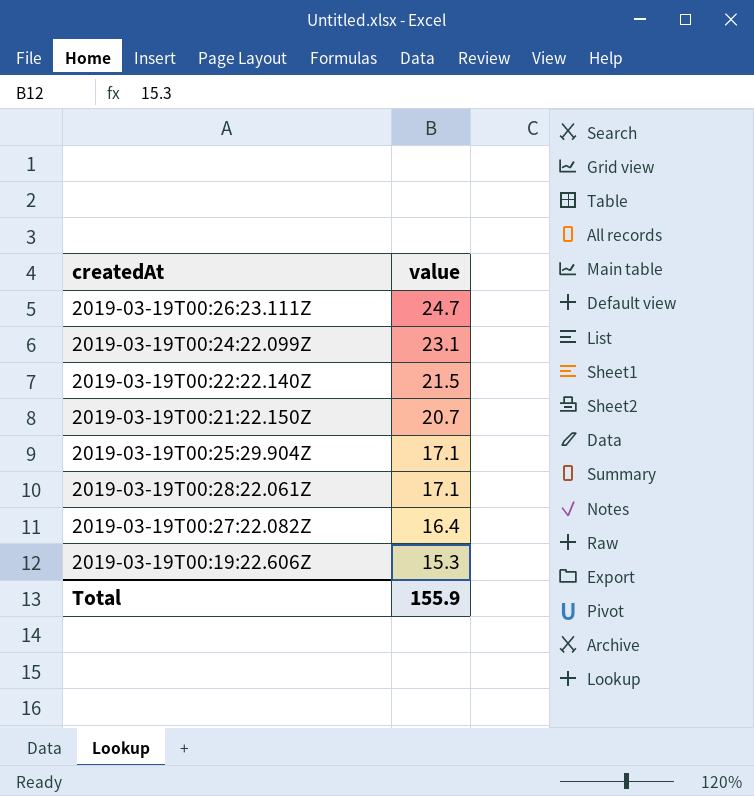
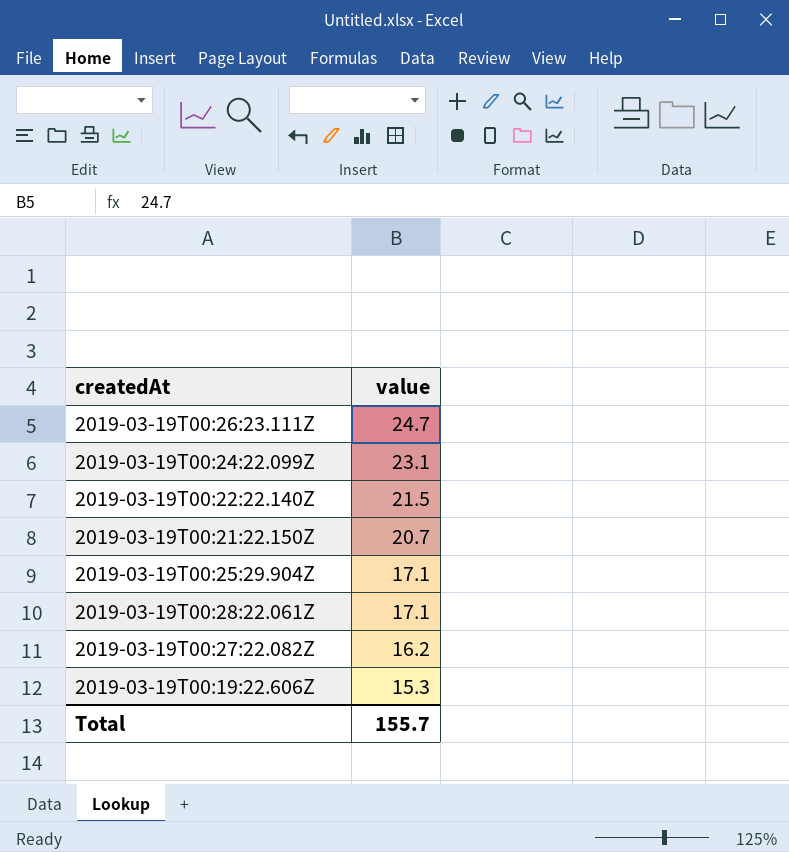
2019-03-19T00:27:22.082Z | value: 16.4 -> 16.2
Total | value: 155.9 -> 155.7

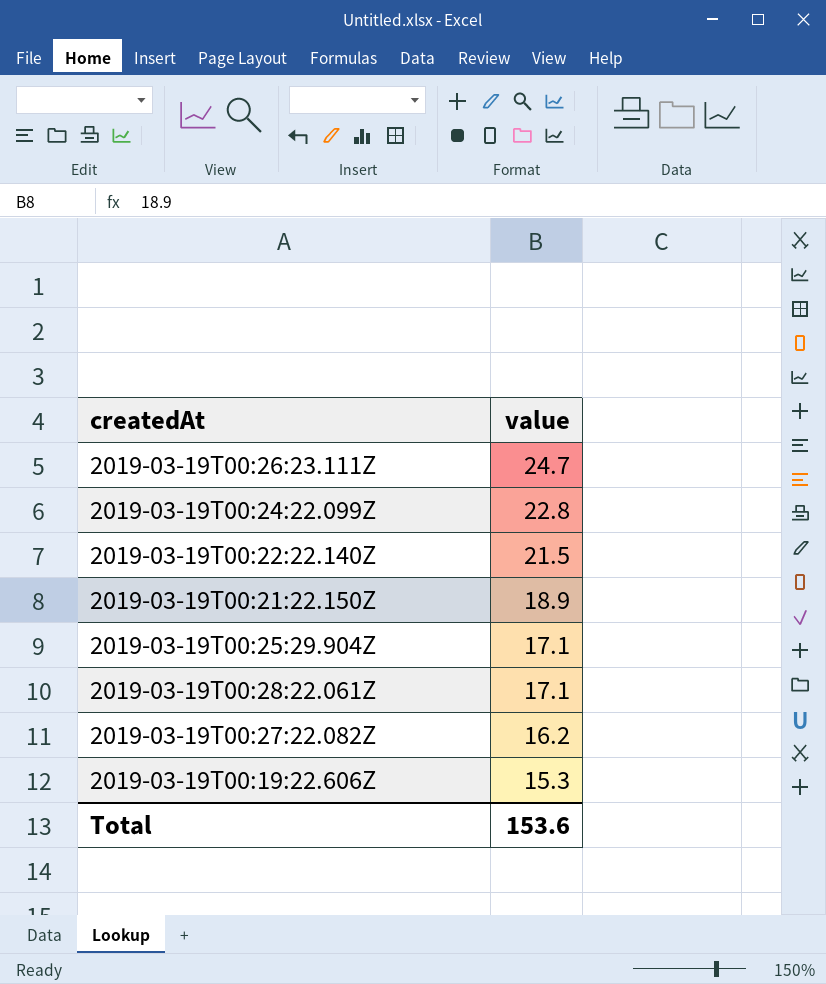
2019-03-19T00:24:22.099Z | value: 23.1 -> 22.8
2019-03-19T00:21:22.150Z | value: 20.7 -> 18.9
Total | value: 155.7 -> 153.6

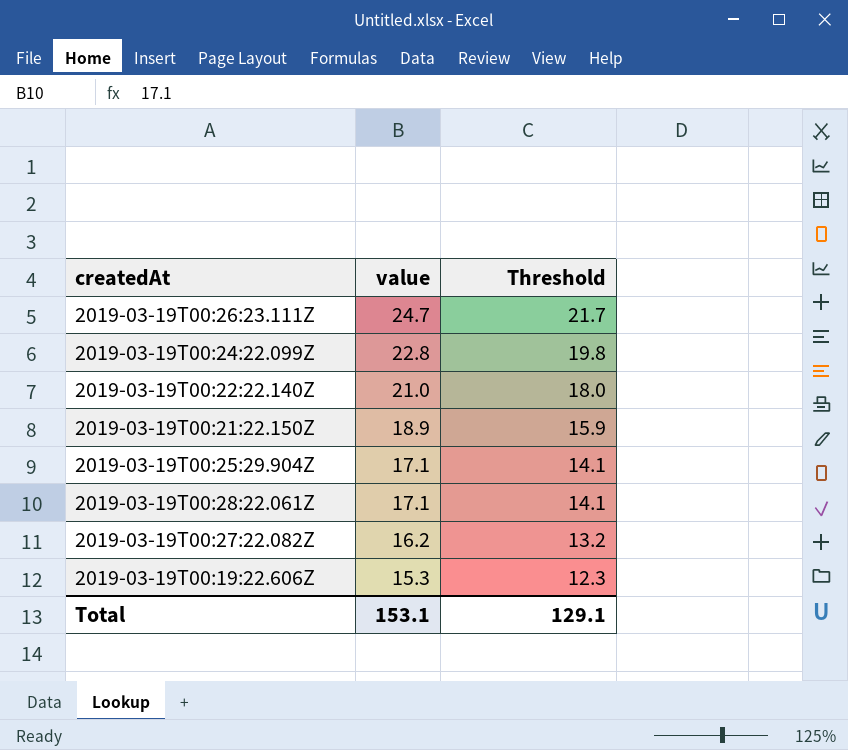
column Threshold | formula: none -> [value] - 3
2019-03-19T00:22:22.140Z | value: 21.5 -> 21.0
Total | value: 153.6 -> 153.1

